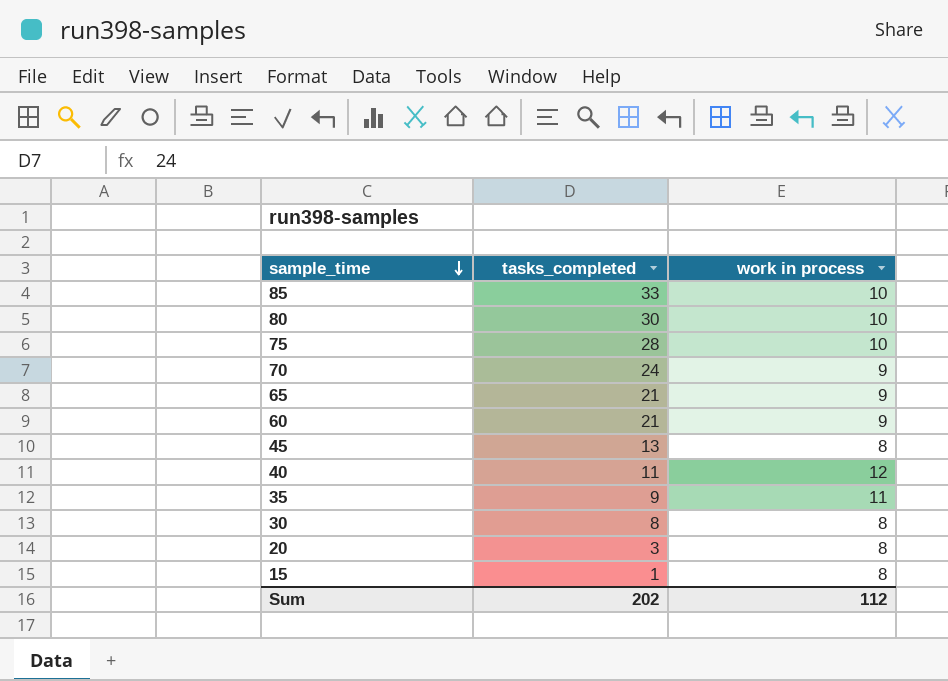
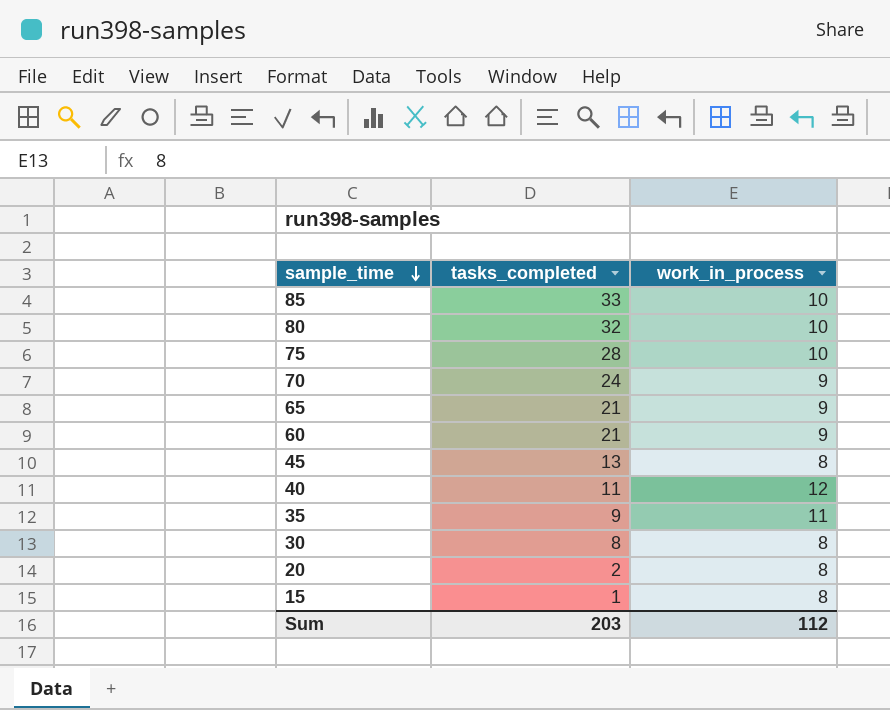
column name: work in process -> work_in_process
80 | tasks_completed: 30 -> 32
20 | tasks_completed: 3 -> 2
Sum | tasks_completed: 202 -> 203

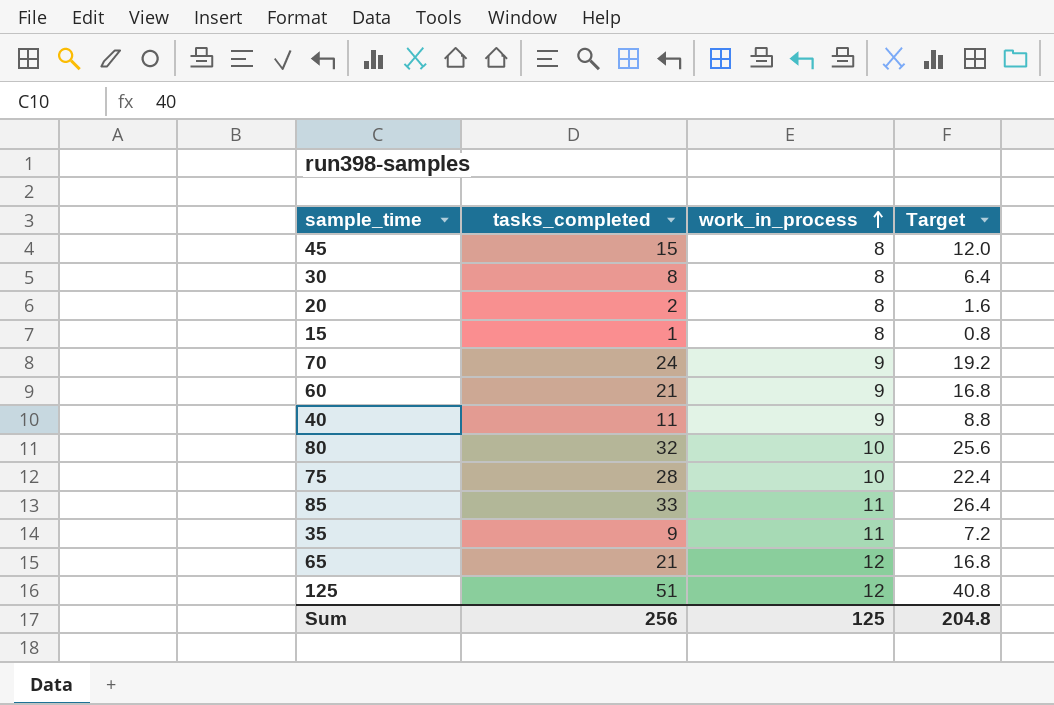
row order: sample_time descending -> work_in_process ascending
column Target | formula: none -> [tasks_completed] * 0.8
45 | tasks_completed: 13 -> 15
40 | work_in_process: 12 -> 9
85 | work_in_process: 10 -> 11
65 | work_in_process: 9 -> 12
row 125: none -> 51 | 12 | 40.8
Sum | tasks_completed: 203 -> 256
Sum | work_in_process: 112 -> 125

